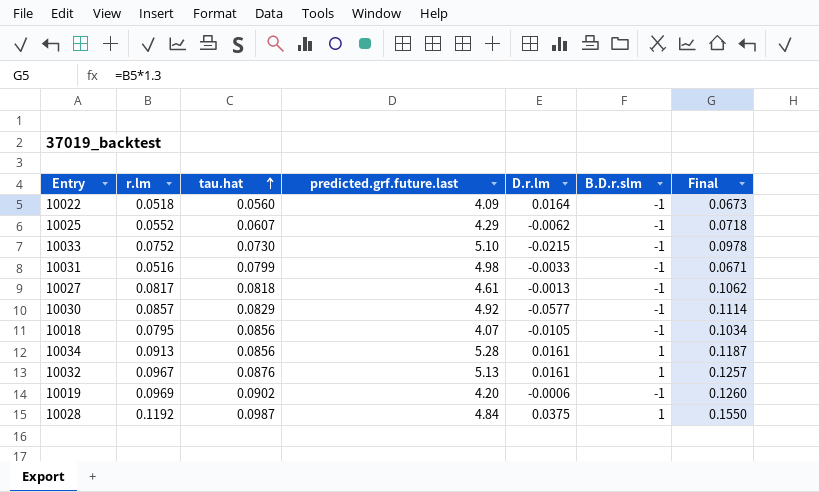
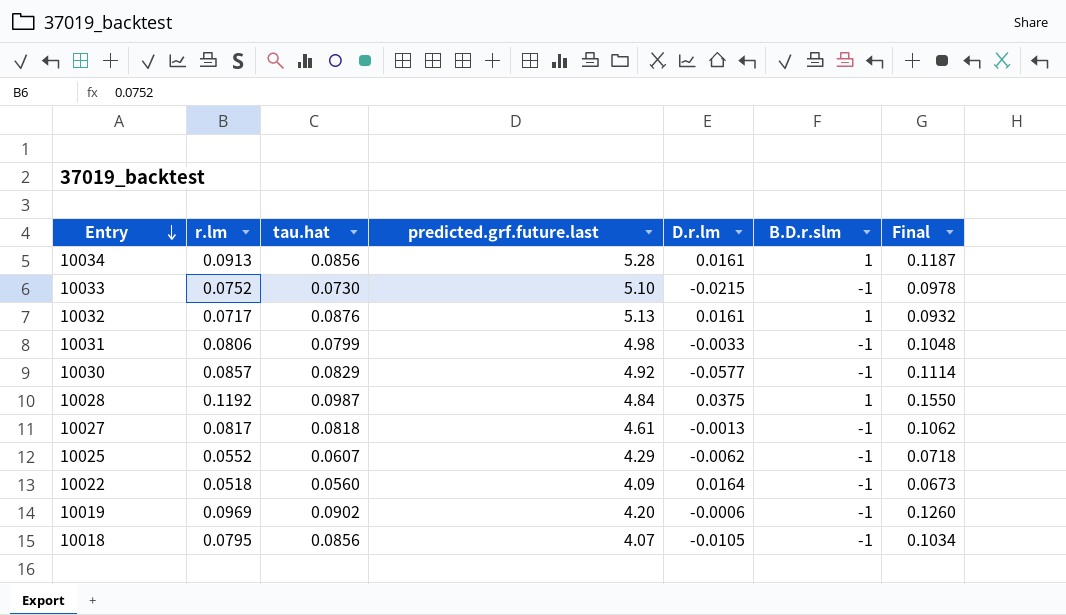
row order: tau.hat ascending -> Entry descending
10032 | r.lm: 0.0967 -> 0.0717
10032 | Final: 0.1257 -> 0.0932
10031 | r.lm: 0.0516 -> 0.0806
10031 | Final: 0.0671 -> 0.1048

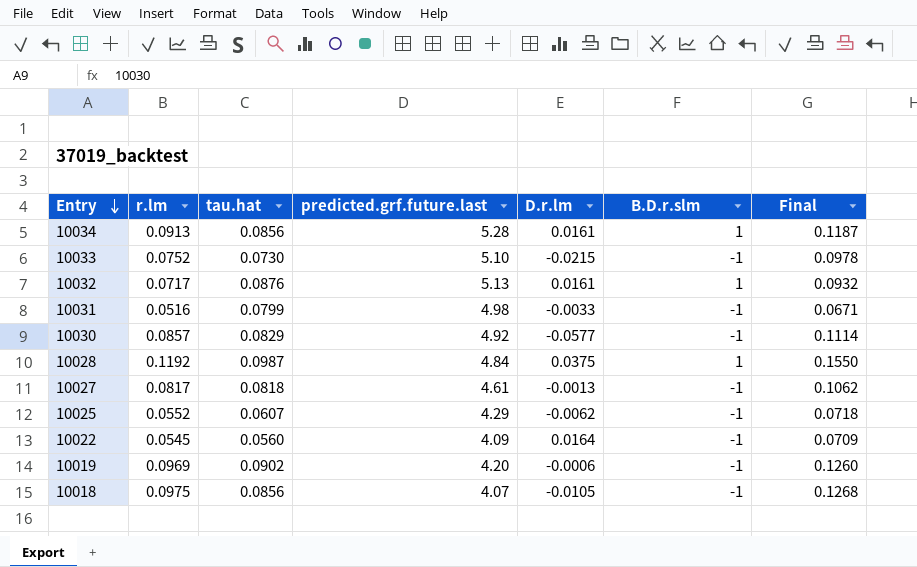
10031 | r.lm: 0.0806 -> 0.0516
10031 | Final: 0.1048 -> 0.0671
10022 | r.lm: 0.0518 -> 0.0545
10022 | Final: 0.0673 -> 0.0709
10018 | r.lm: 0.0795 -> 0.0975
10018 | Final: 0.1034 -> 0.1268

